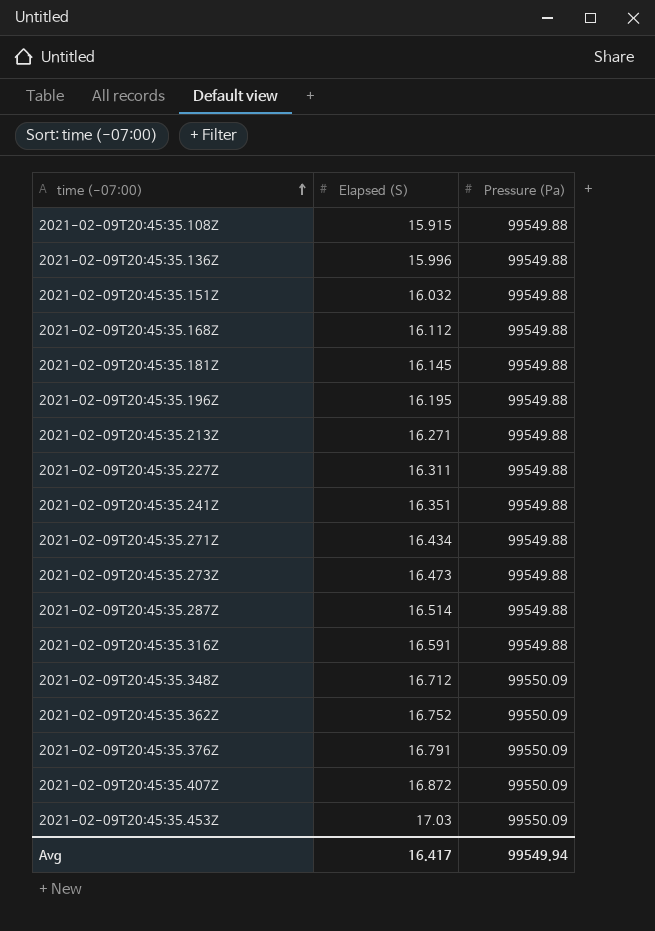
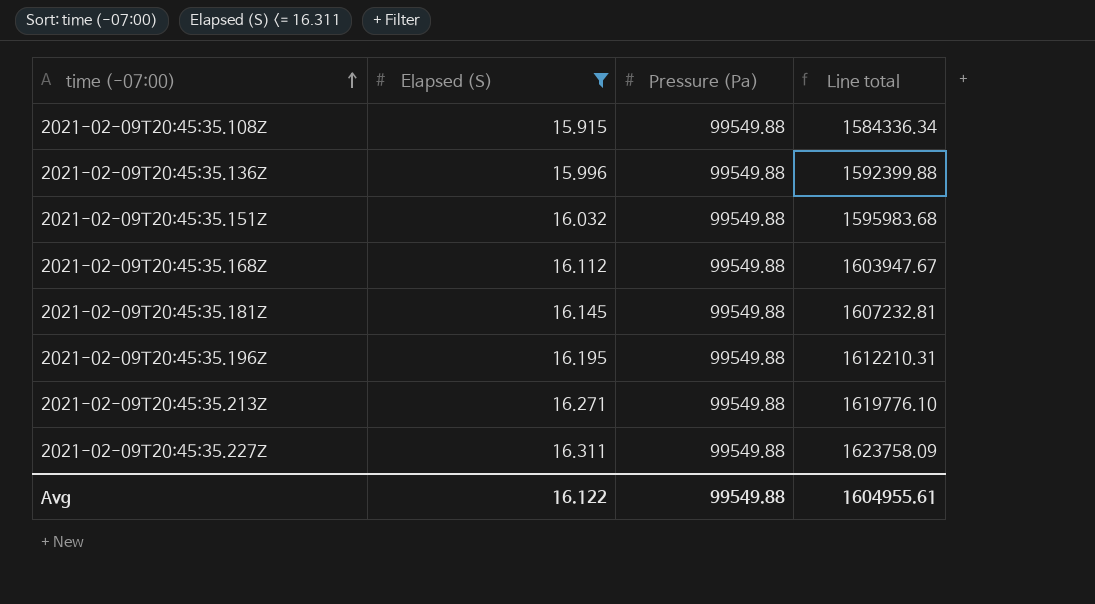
filter: none -> Elapsed (S) <= 16.311
column Line total | formula: none -> [Elapsed (S)] * [Pressure (Pa)]
Avg | Elapsed (S): 16.417 -> 16.122
Avg | Pressure (Pa): 99549.94 -> 99549.88

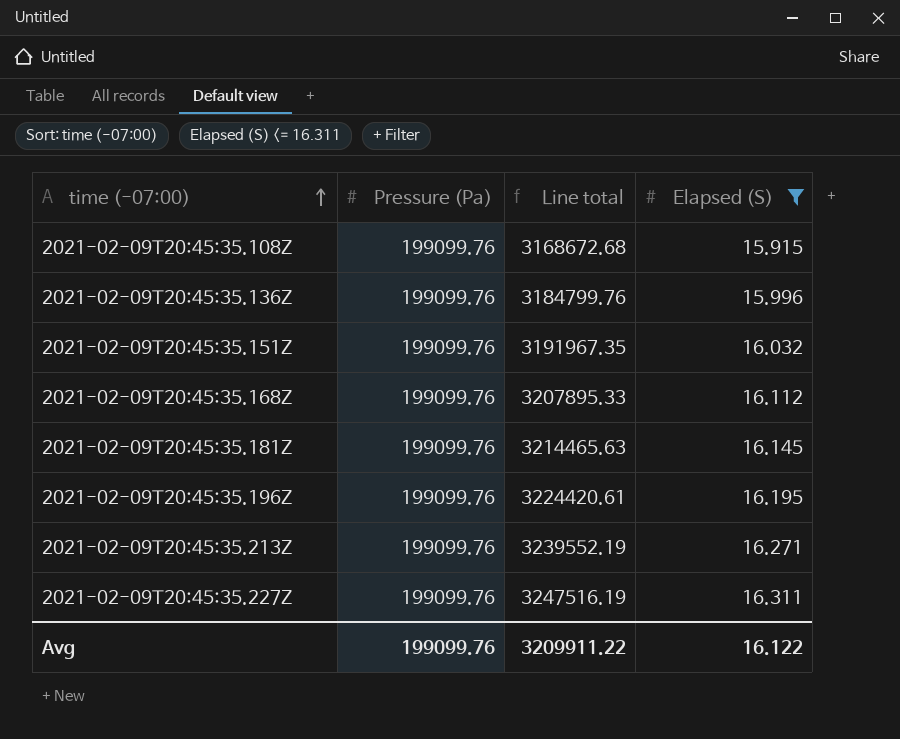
column Elapsed (S) | position: 2 -> 4
2021-02-09T20:45:35.108Z | Pressure (Pa): 99549.88 -> 199099.76
2021-02-09T20:45:35.108Z | Line total: 1584336.34 -> 3168672.68
2021-02-09T20:45:35.136Z | Pressure (Pa): 99549.88 -> 199099.76
2021-02-09T20:45:35.136Z | Line total: 1592399.88 -> 3184799.76
2021-02-09T20:45:35.151Z | Pressure (Pa): 99549.88 -> 199099.76
2021-02-09T20:45:35.151Z | Line total: 1595983.68 -> 3191967.35
2021-02-09T20:45:35.168Z | Pressure (Pa): 99549.88 -> 199099.76
2021-02-09T20:45:35.168Z | Line total: 1603947.67 -> 3207895.33
2021-02-09T20:45:35.181Z | Pressure (Pa): 99549.88 -> 199099.76
2021-02-09T20:45:35.181Z | Line total: 1607232.81 -> 3214465.63
2021-02-09T20:45:35.196Z | Pressure (Pa): 99549.88 -> 199099.76
2021-02-09T20:45:35.196Z | Line total: 1612210.31 -> 3224420.61
2021-02-09T20:45:35.213Z | Pressure (Pa): 99549.88 -> 199099.76
2021-02-09T20:45:35.213Z | Line total: 1619776.10 -> 3239552.19
2021-02-09T20:45:35.227Z | Pressure (Pa): 99549.88 -> 199099.76
2021-02-09T20:45:35.227Z | Line total: 1623758.09 -> 3247516.19
Avg | Pressure (Pa): 99549.88 -> 199099.76
Avg | Line total: 1604955.61 -> 3209911.22

